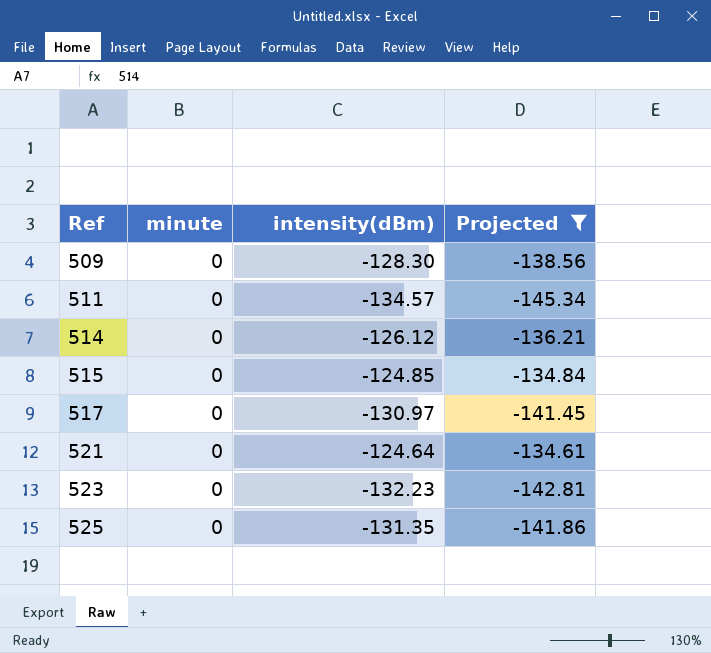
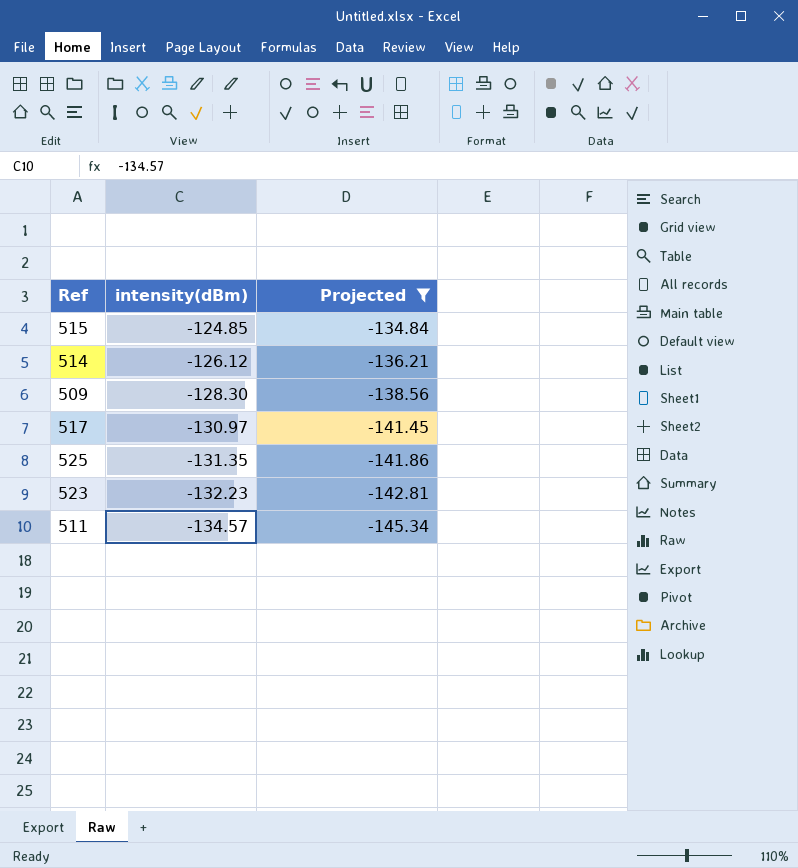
row order: Ref ascending -> intensity(dBm) descending
column minute | position: 2 -> none
row 521: 0 | -124.64 | -134.61 -> none

